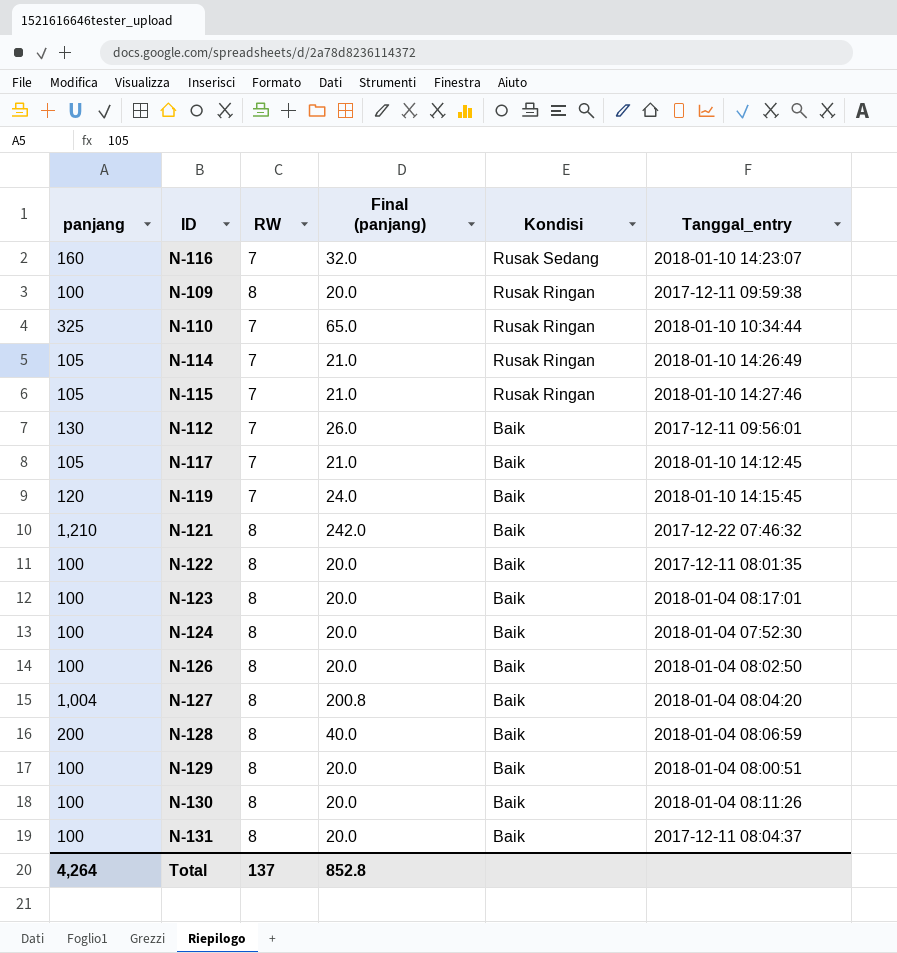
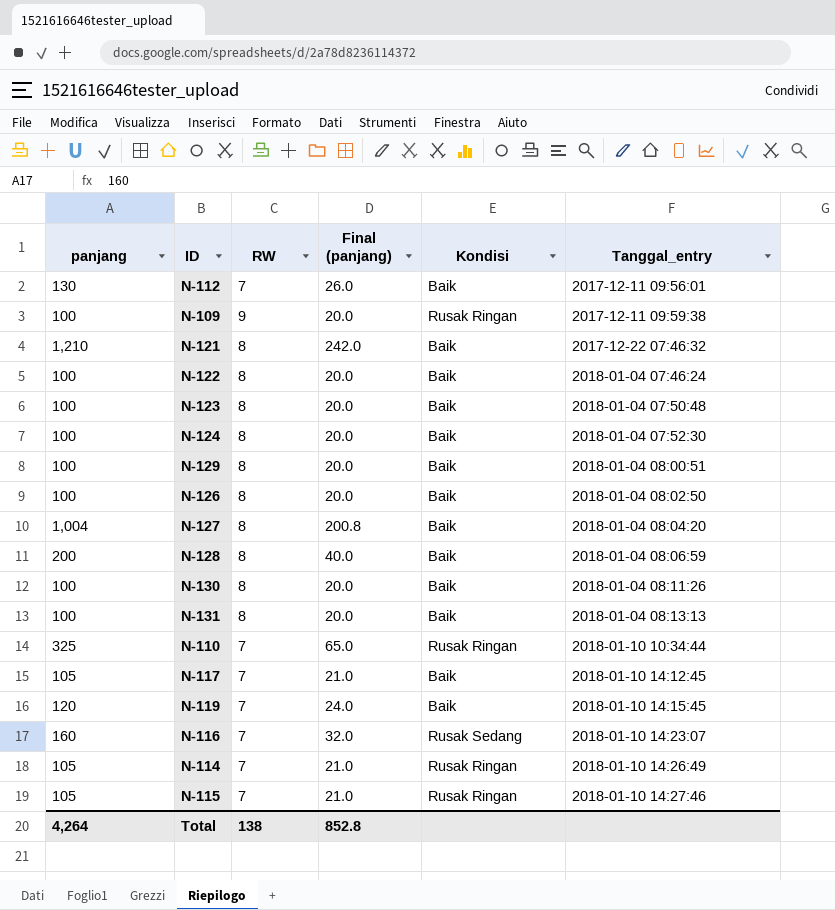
row order: Kondisi descending -> Tanggal_entry ascending
N-109 | RW: 8 -> 9
N-122 | Tanggal_entry: 2017-12-11 08:01:35 -> 2018-01-04 07:46:24
N-123 | Tanggal_entry: 2018-01-04 08:17:01 -> 2018-01-04 07:50:48
N-131 | Tanggal_entry: 2017-12-11 08:04:37 -> 2018-01-04 08:13:13
Total | RW: 137 -> 138

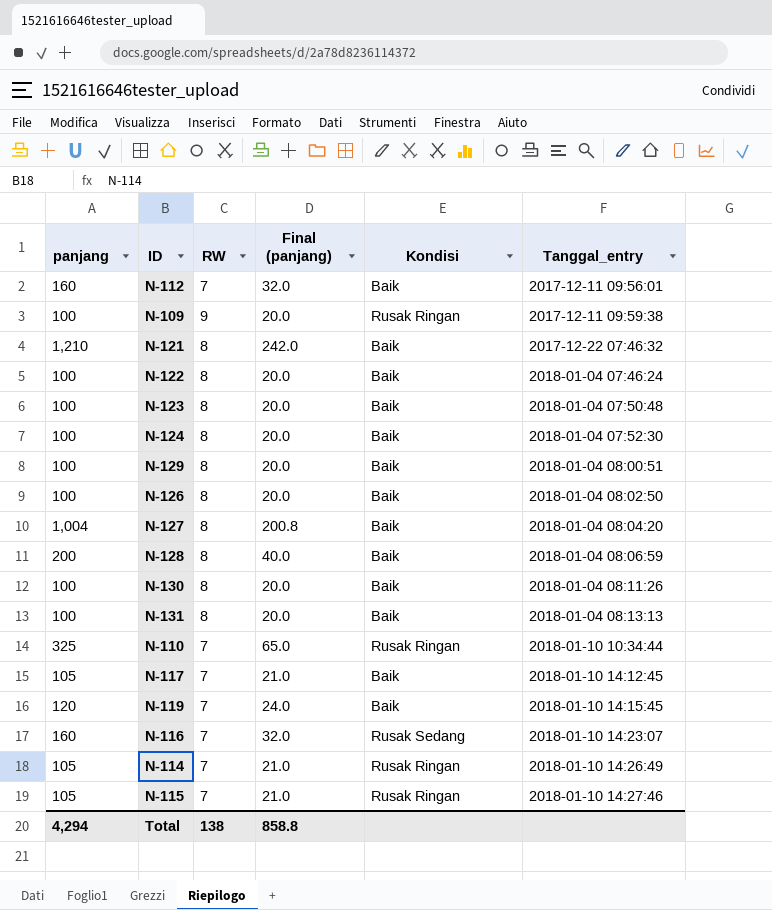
N-112 | panjang: 130 -> 160
N-112 | Final (panjang): 26.0 -> 32.0
Total | panjang: 4,264 -> 4,294
Total | Final (panjang): 852.8 -> 858.8

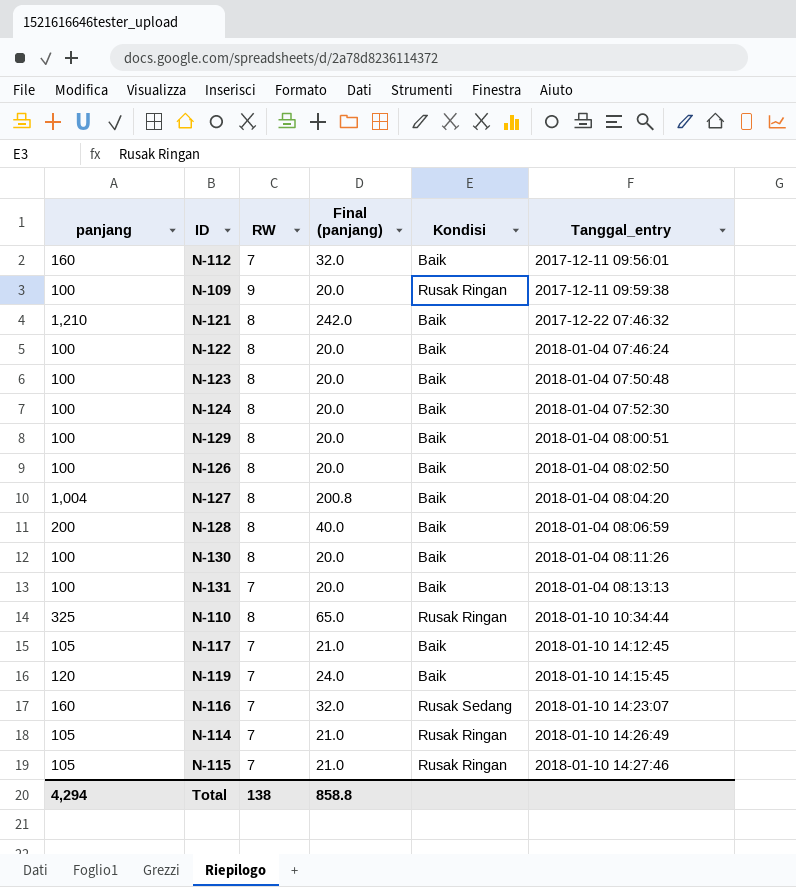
N-131 | RW: 8 -> 7
N-110 | RW: 7 -> 8

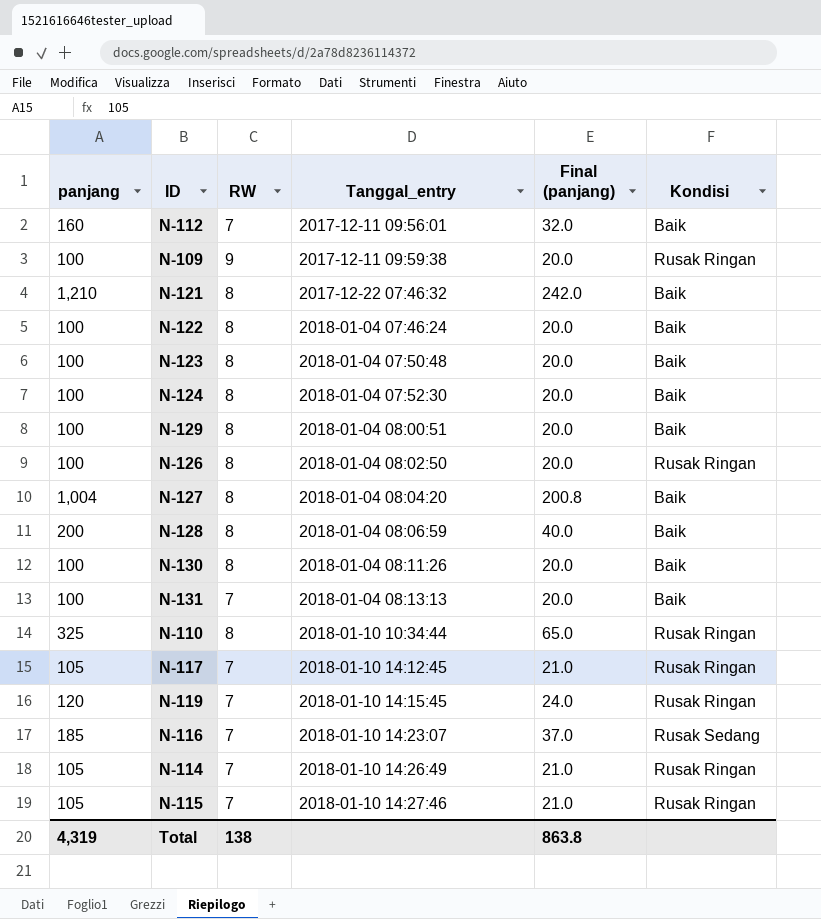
column Tanggal_entry | position: 6 -> 4
N-126 | Kondisi: Baik -> Rusak Ringan
N-117 | Kondisi: Baik -> Rusak Ringan
N-119 | Kondisi: Baik -> Rusak Ringan
N-116 | panjang: 160 -> 185
N-116 | Final (panjang): 32.0 -> 37.0
Total | panjang: 4,294 -> 4,319
Total | Final (panjang): 858.8 -> 863.8

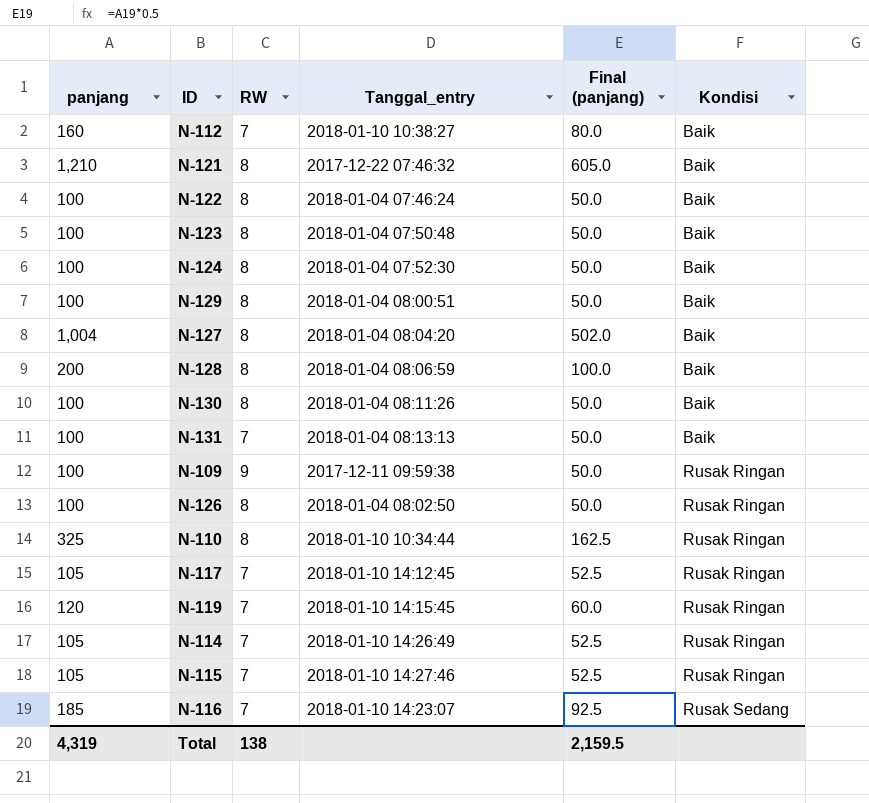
row order: Tanggal_entry ascending -> Kondisi ascending
column Final (panjang) | formula: [panjang] * 0.2 -> [panjang] * 0.5
N-112 | Tanggal_entry: 2017-12-11 09:56:01 -> 2018-01-10 10:38:27
Total | Final (panjang): 863.8 -> 2,159.5

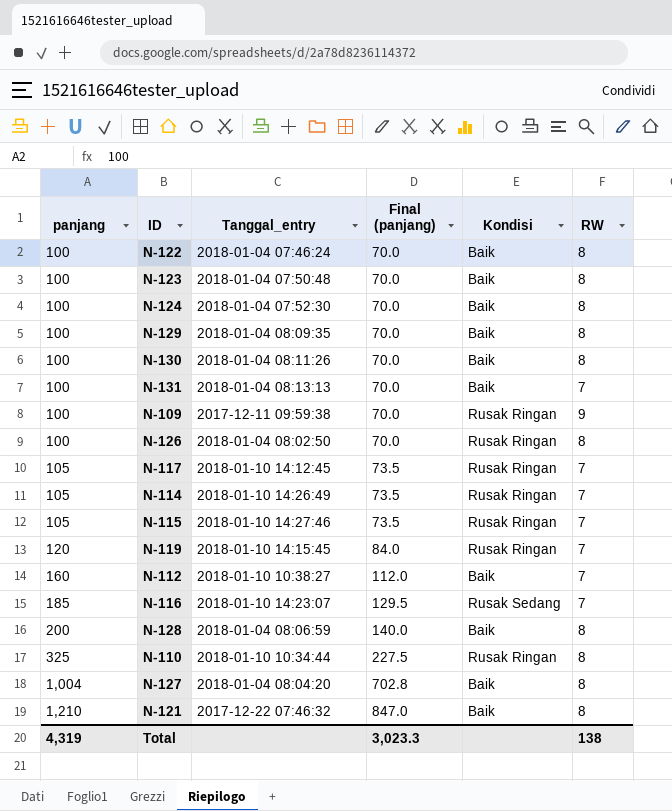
row order: Kondisi ascending -> panjang ascending
column Final (panjang) | formula: [panjang] * 0.5 -> [panjang] * 0.7
column RW | position: 3 -> 6
N-129 | Tanggal_entry: 2018-01-04 08:00:51 -> 2018-01-04 08:09:35
Total | Final (panjang): 2,159.5 -> 3,023.3

